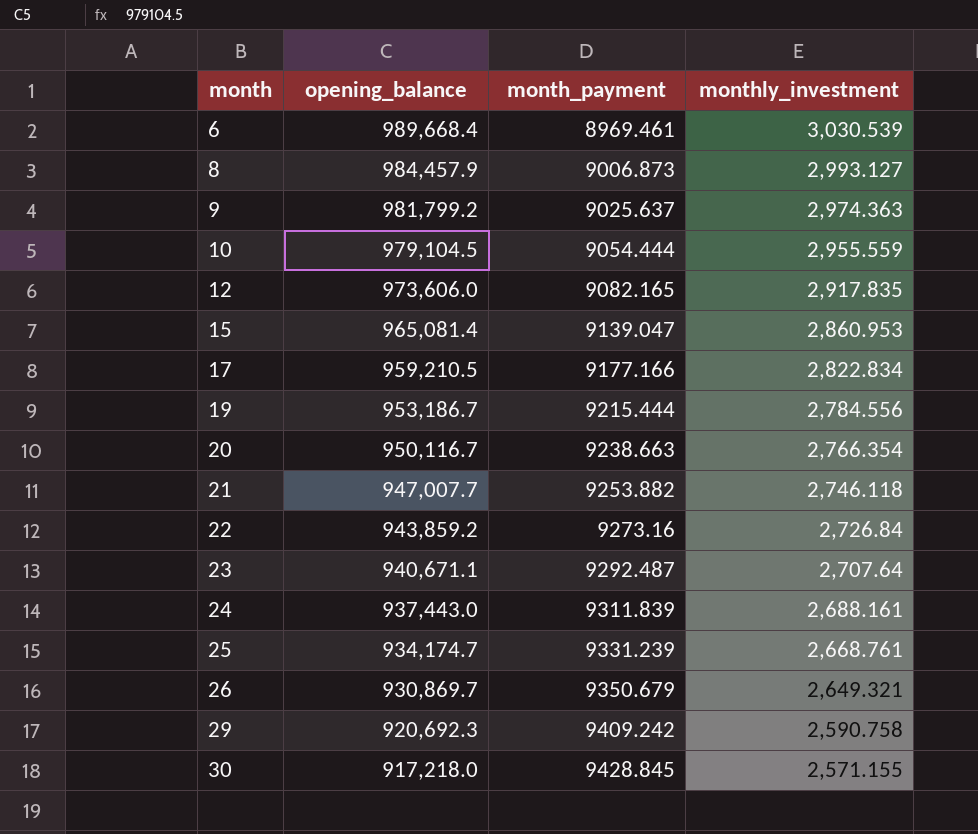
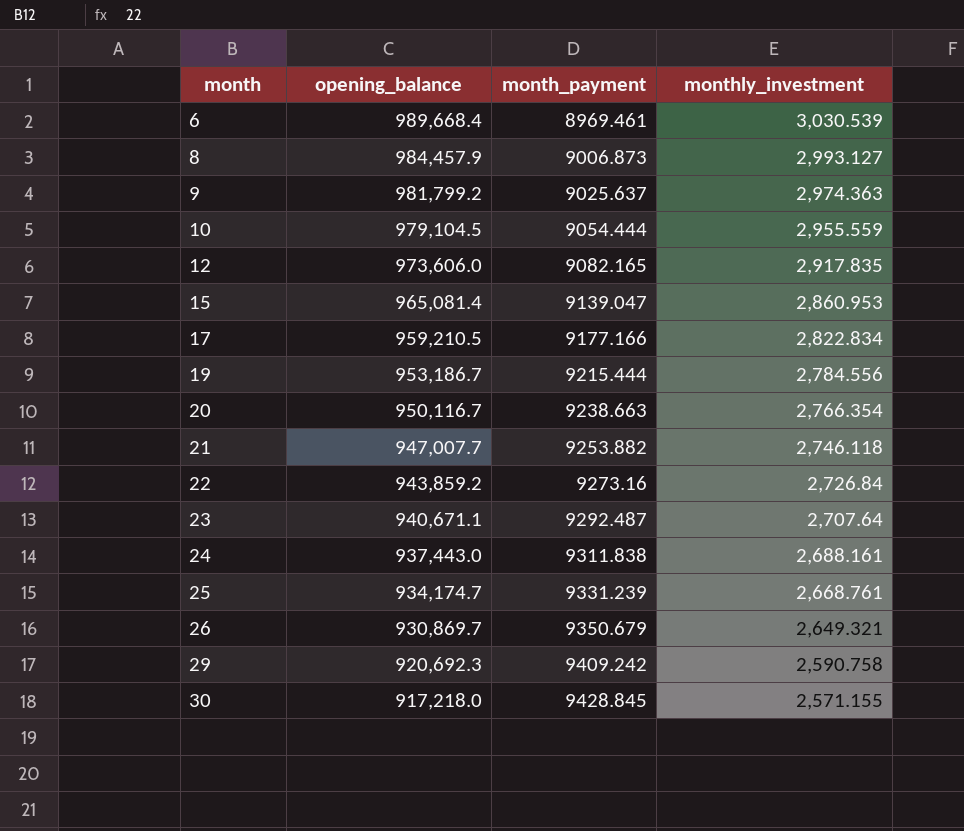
24 | month_payment: 9311.839 -> 9311.838

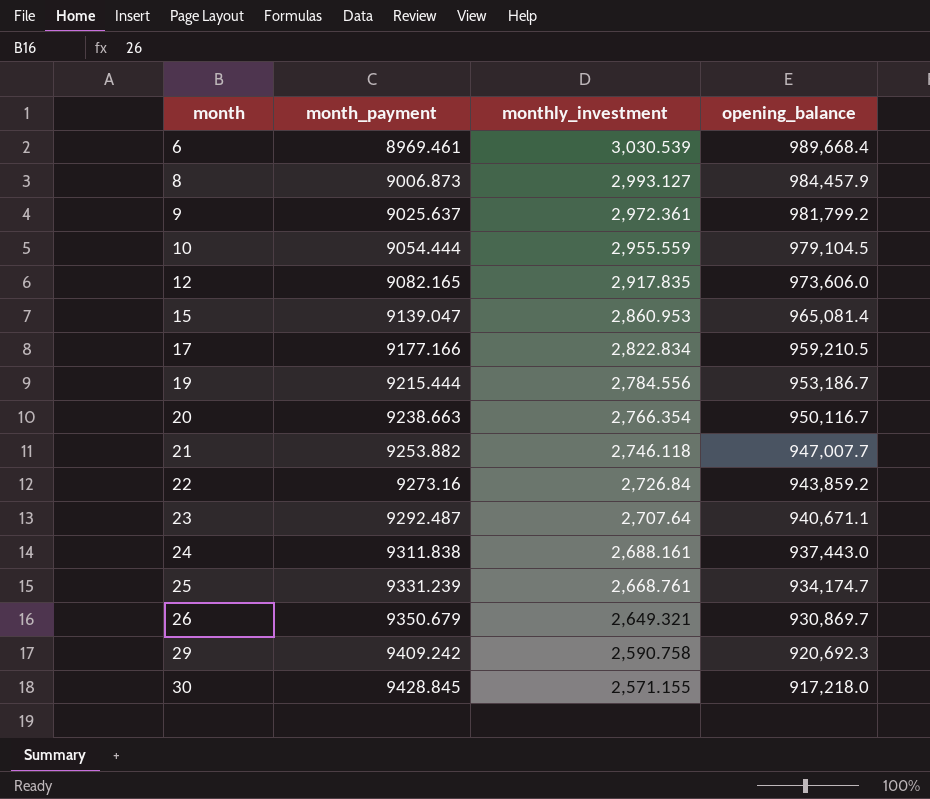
column opening_balance | position: 2 -> 4
9 | monthly_investment: 2,974.363 -> 2,972.361

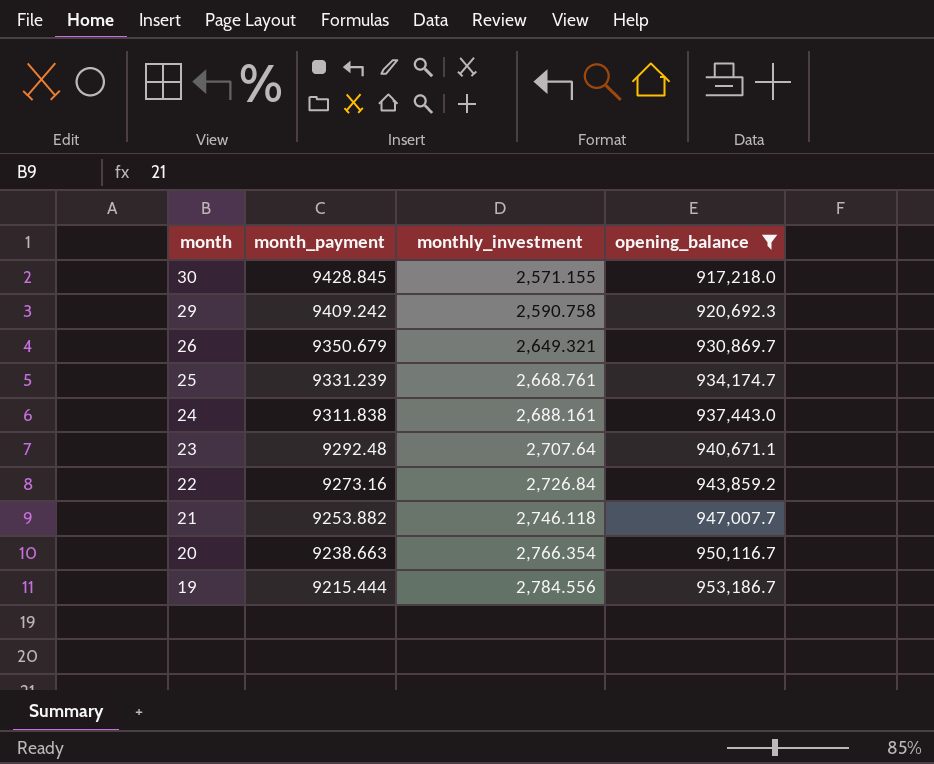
filter: none -> opening_balance <= 953,186.7
row order: month ascending -> month descending
23 | month_payment: 9292.487 -> 9292.48

